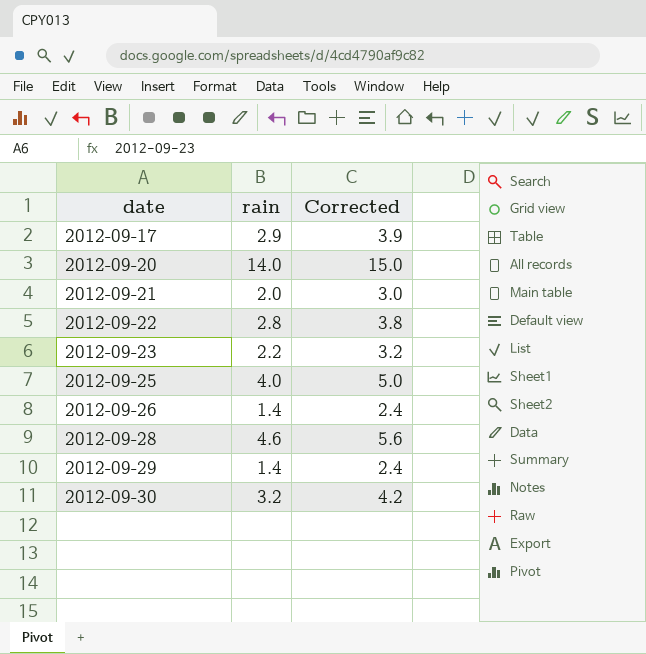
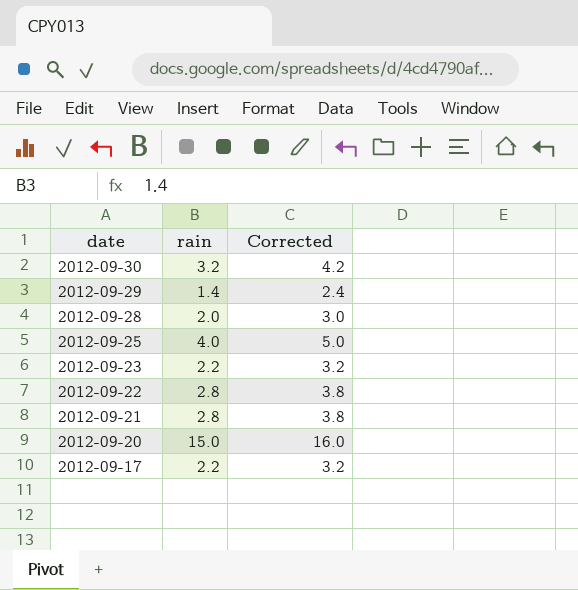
row order: date ascending -> date descending
row 2012-09-26: 1.4 | 2.4 -> none
2012-09-28 | rain: 4.6 -> 2.0
2012-09-28 | Corrected: 5.6 -> 3.0
2012-09-21 | rain: 2.0 -> 2.8
2012-09-21 | Corrected: 3.0 -> 3.8
2012-09-20 | rain: 14.0 -> 15.0
2012-09-20 | Corrected: 15.0 -> 16.0
2012-09-17 | rain: 2.9 -> 2.2
2012-09-17 | Corrected: 3.9 -> 3.2

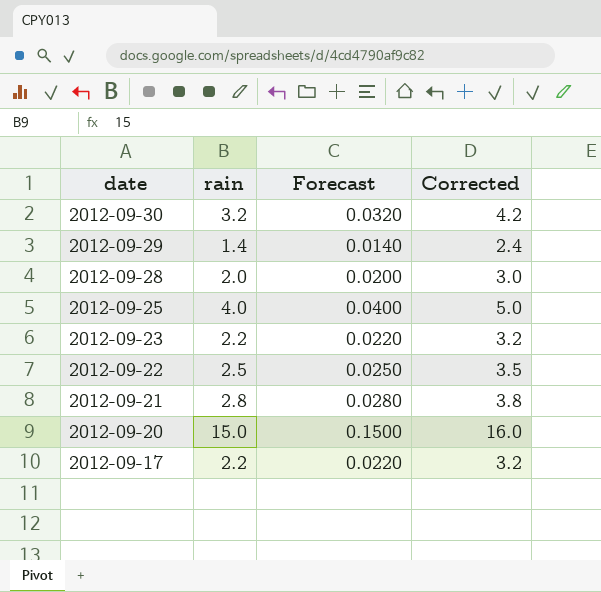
column Forecast | formula: none -> [rain] * 0.01
2012-09-22 | rain: 2.8 -> 2.5
2012-09-22 | Corrected: 3.8 -> 3.5

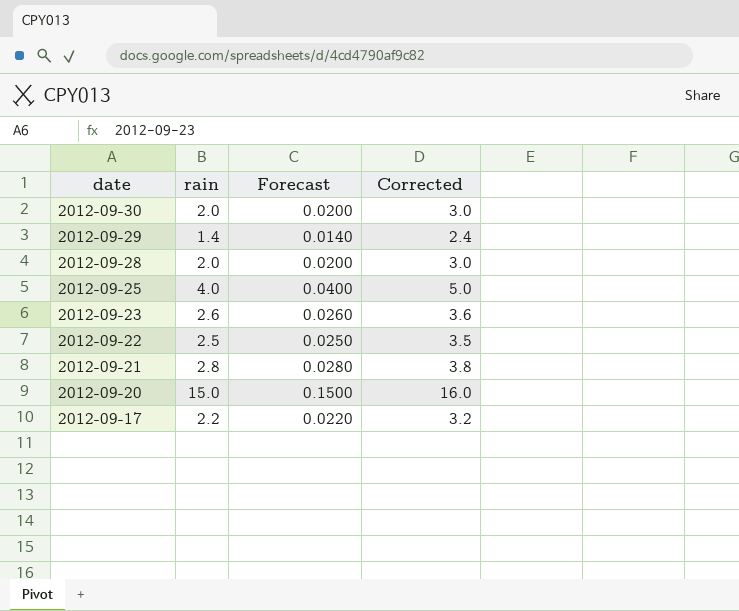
2012-09-30 | rain: 3.2 -> 2.0
2012-09-30 | Forecast: 0.0320 -> 0.0200
2012-09-30 | Corrected: 4.2 -> 3.0
2012-09-23 | rain: 2.2 -> 2.6
2012-09-23 | Forecast: 0.0220 -> 0.0260
2012-09-23 | Corrected: 3.2 -> 3.6

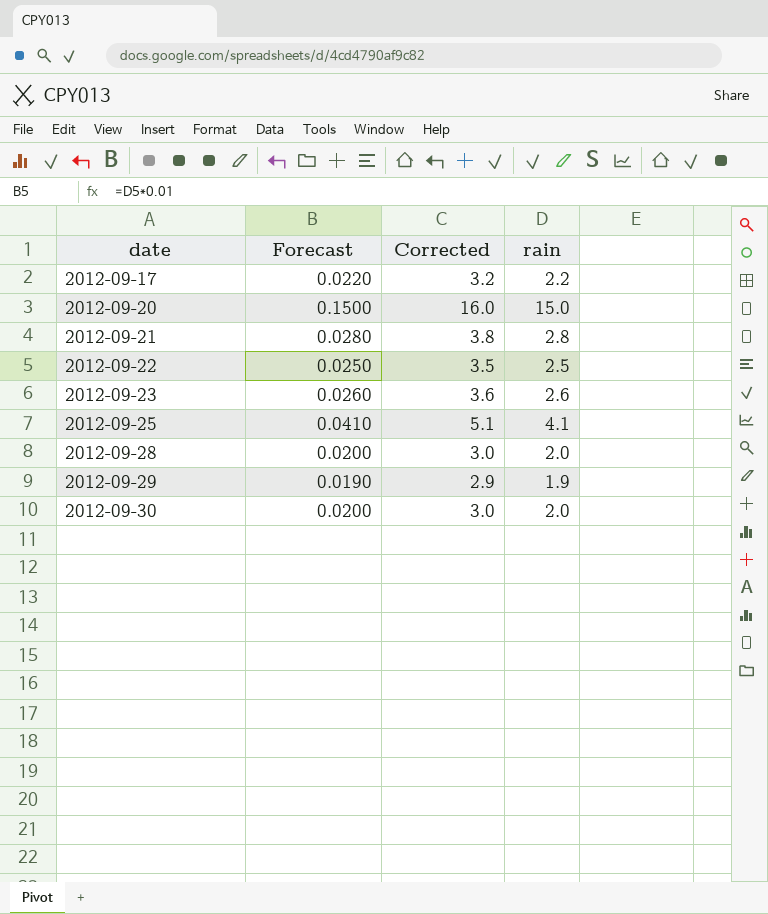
row order: date descending -> date ascending
column rain | position: 2 -> 4
2012-09-25 | Forecast: 0.0400 -> 0.0410
2012-09-25 | Corrected: 5.0 -> 5.1
2012-09-25 | rain: 4.0 -> 4.1
2012-09-29 | Forecast: 0.0140 -> 0.0190
2012-09-29 | Corrected: 2.4 -> 2.9
2012-09-29 | rain: 1.4 -> 1.9

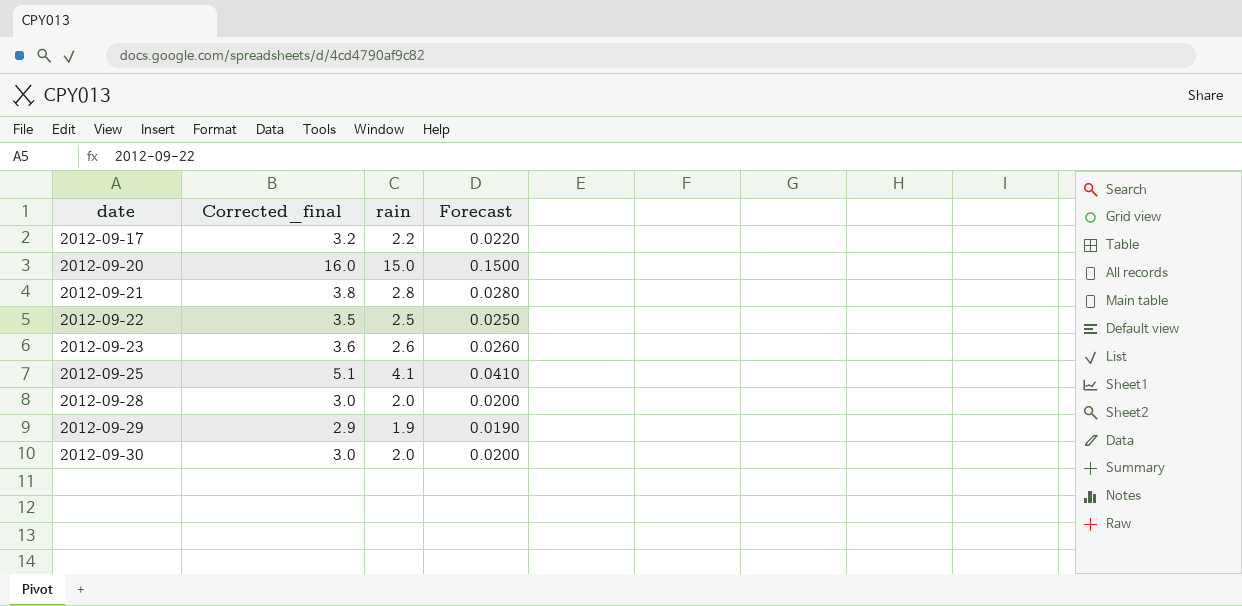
column name: Corrected -> Corrected_final
column Forecast | position: 2 -> 4

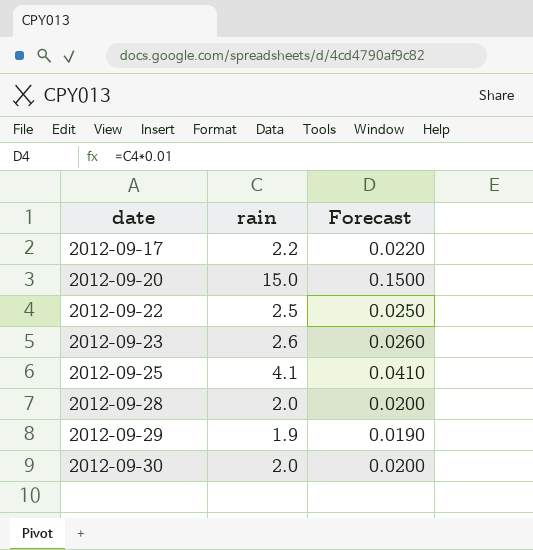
column Corrected_final | formula: [rain] + 1 -> none
row 2012-09-21: 3.8 | 2.8 | 0.0280 -> none

